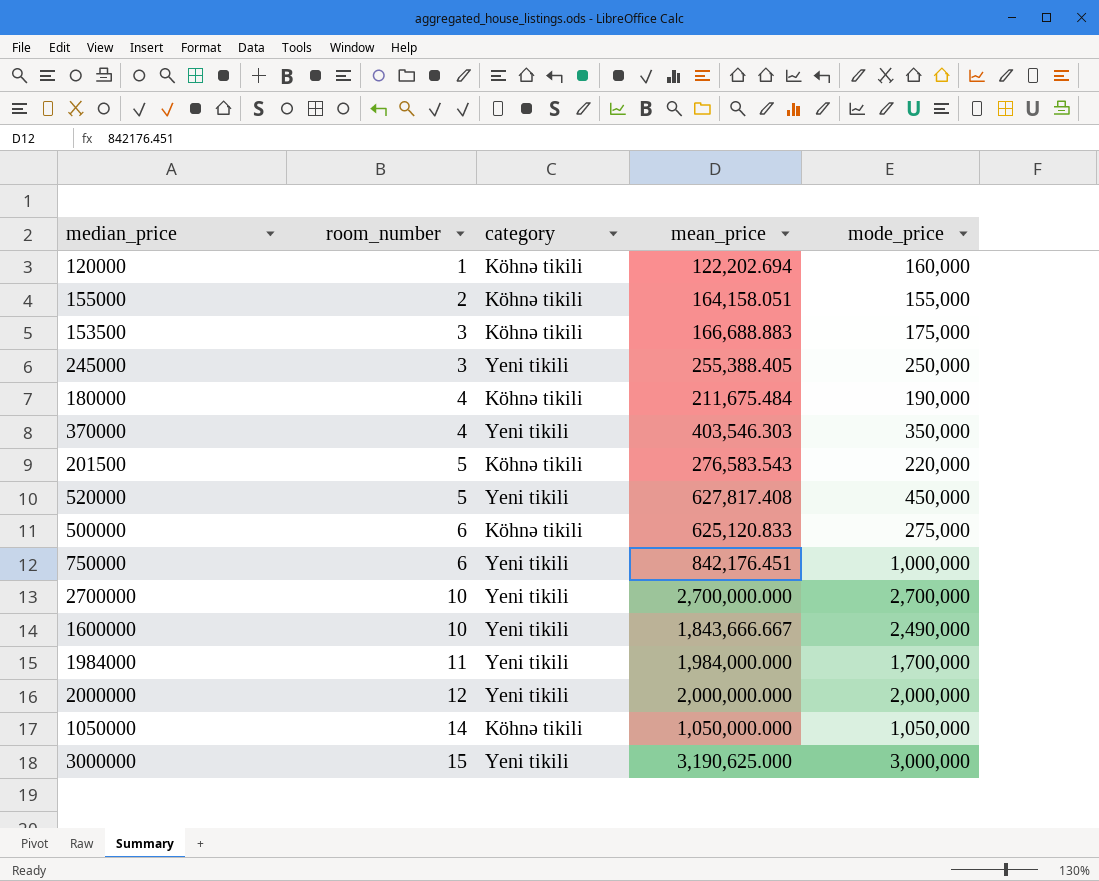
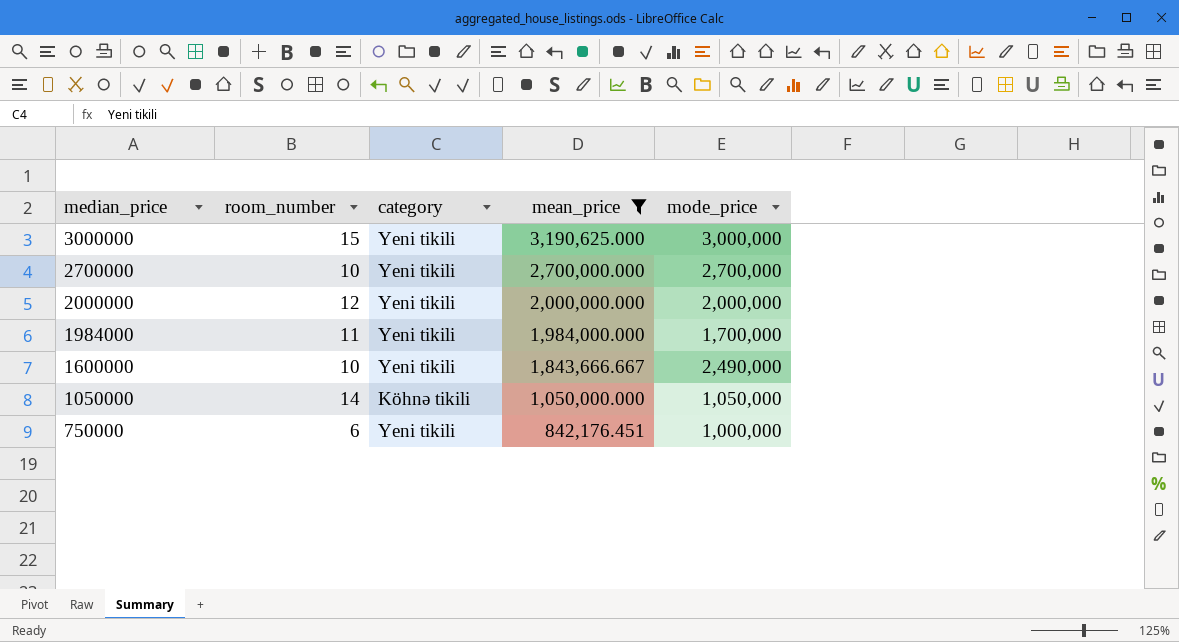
filter: none -> mean_price >= 842,176.451
row order: room_number ascending -> median_price descending

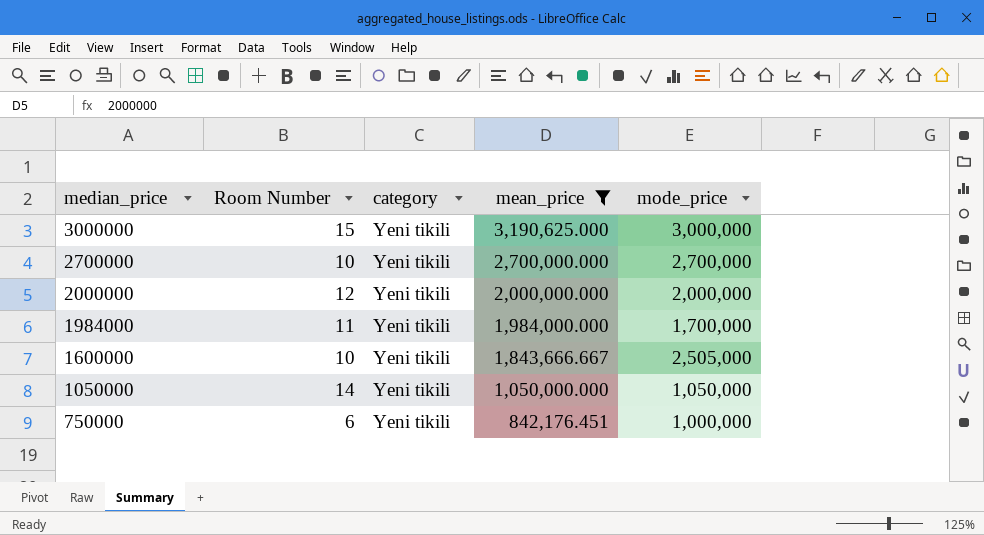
column name: room_number -> Room Number
1600000 | mode_price: 2,490,000 -> 2,505,000
1050000 | category: Köhnə tikili -> Yeni tikili

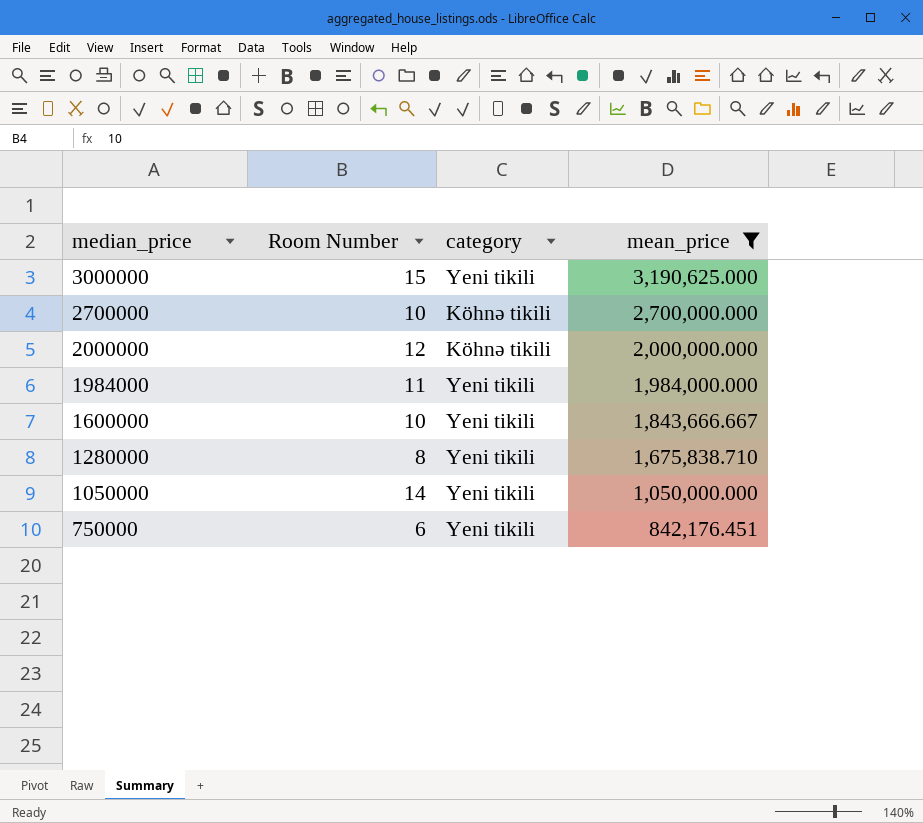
column mode_price | position: 5 -> none
2700000 | category: Yeni tikili -> Köhnə tikili
2000000 | category: Yeni tikili -> Köhnə tikili
row 1280000: none -> 8 | Yeni tikili | 1,675,838.710

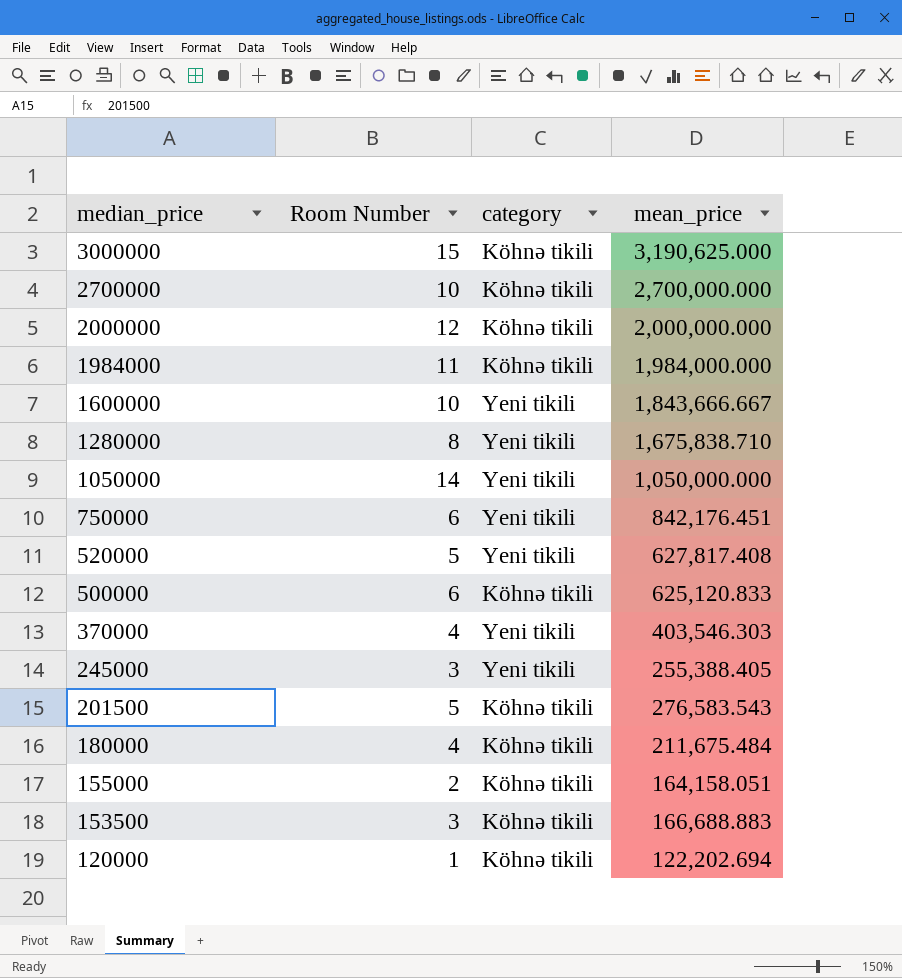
filter: mean_price >= 842,176.451 -> none
3000000 | category: Yeni tikili -> Köhnə tikili
1984000 | category: Yeni tikili -> Köhnə tikili

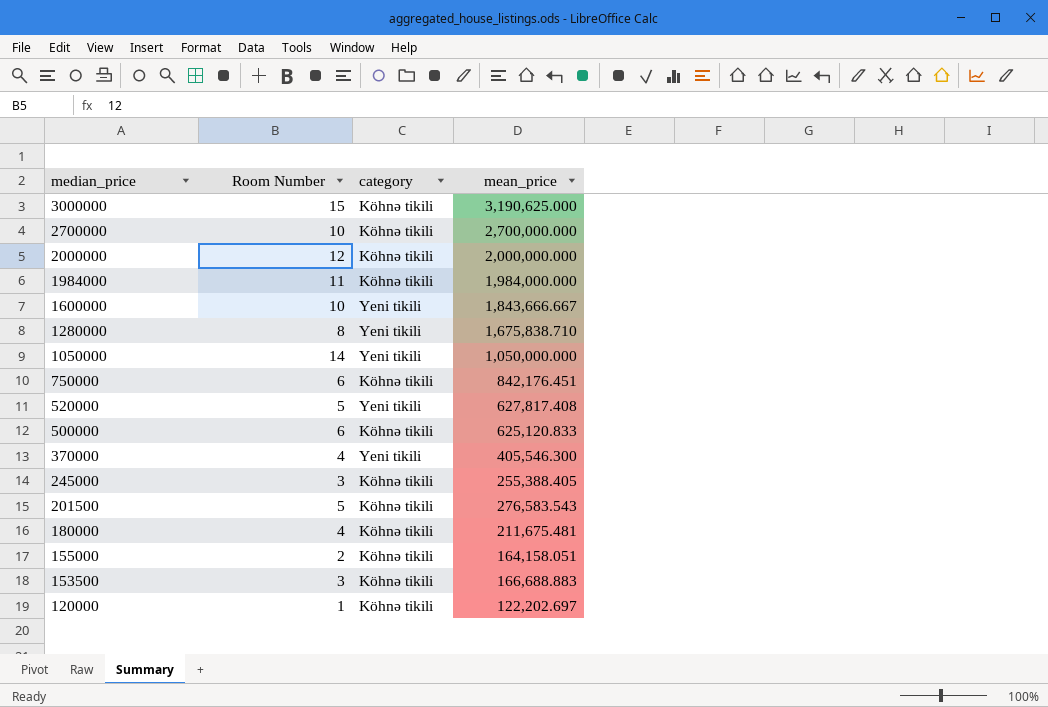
750000 | category: Yeni tikili -> Köhnə tikili
370000 | mean_price: 403,546.303 -> 405,546.300
245000 | category: Yeni tikili -> Köhnə tikili
180000 | mean_price: 211,675.484 -> 211,675.481
120000 | mean_price: 122,202.694 -> 122,202.697

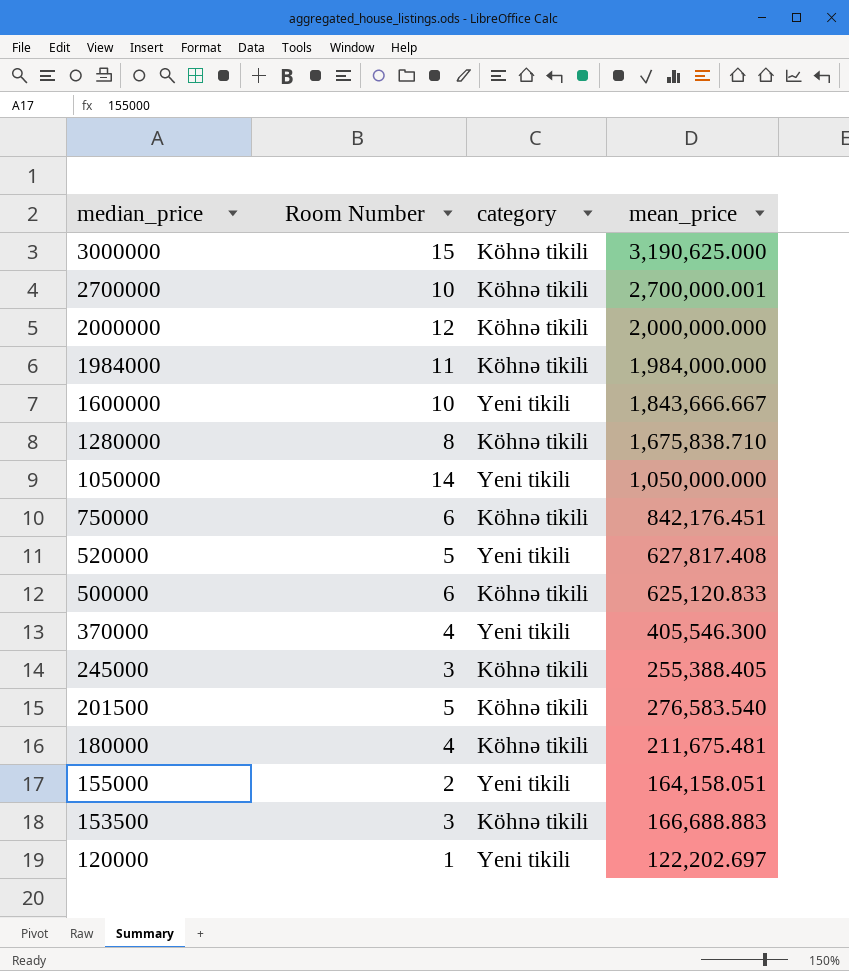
2700000 | mean_price: 2,700,000.000 -> 2,700,000.001
1280000 | category: Yeni tikili -> Köhnə tikili
201500 | mean_price: 276,583.543 -> 276,583.540
155000 | category: Köhnə tikili -> Yeni tikili
120000 | category: Köhnə tikili -> Yeni tikili

